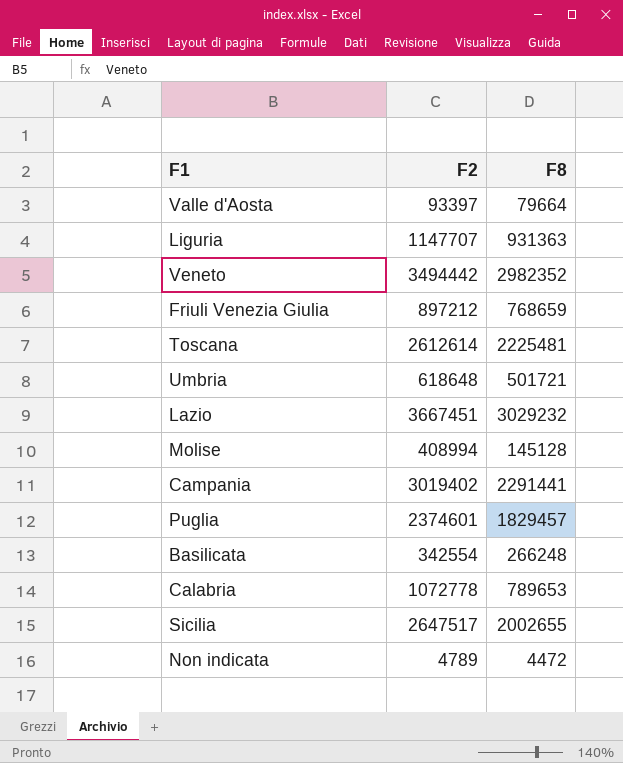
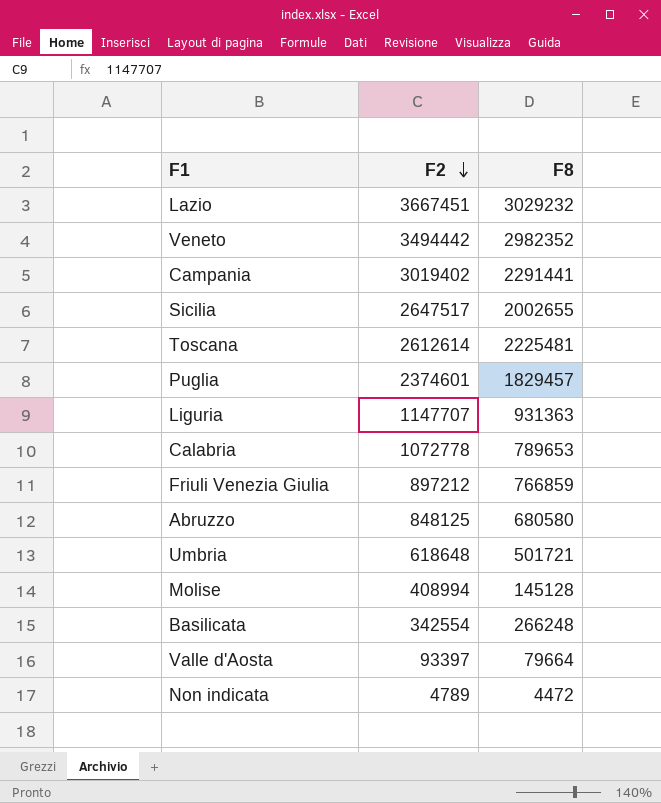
row order: none -> F2 descending
Friuli Venezia Giulia | F8: 768659 -> 766859
row Abruzzo: none -> 848125 | 680580

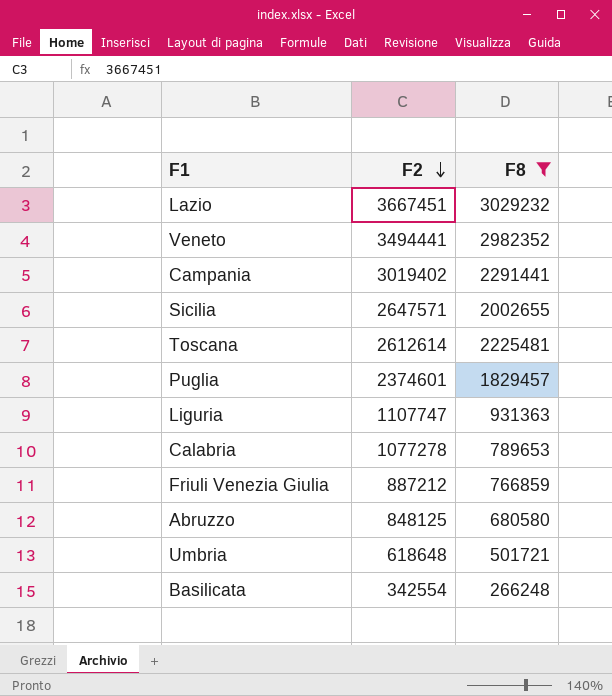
filter: none -> F8 >= 266248
Veneto | F2: 3494442 -> 3494441
Sicilia | F2: 2647517 -> 2647571
Liguria | F2: 1147707 -> 1107747
Calabria | F2: 1072778 -> 1077278
Friuli Venezia Giulia | F2: 897212 -> 887212

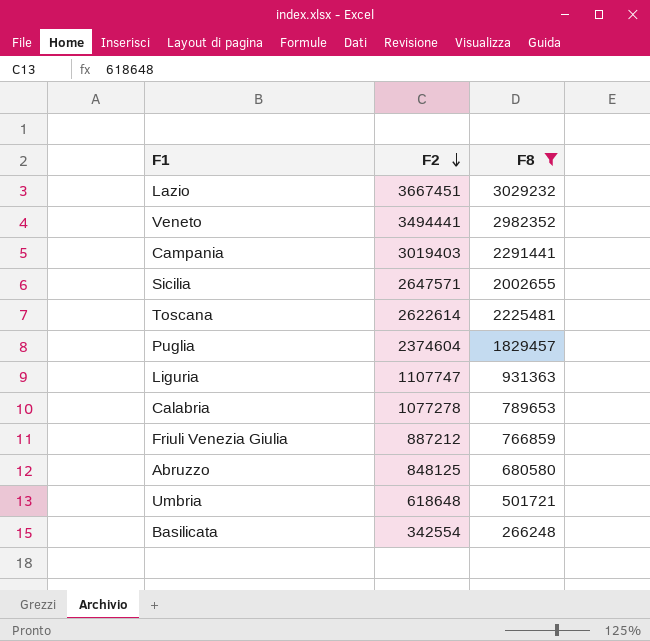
Campania | F2: 3019402 -> 3019403
Toscana | F2: 2612614 -> 2622614
Puglia | F2: 2374601 -> 2374604

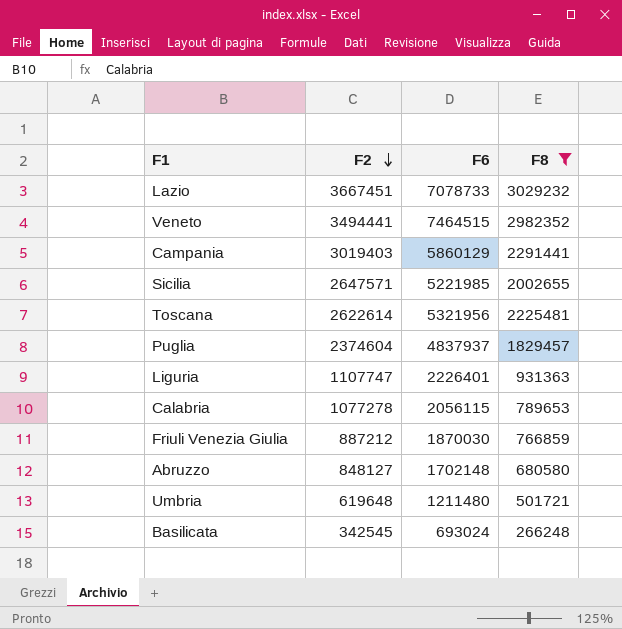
column F6 | position: none -> 3
Abruzzo | F2: 848125 -> 848127
Umbria | F2: 618648 -> 619648
Basilicata | F2: 342554 -> 342545

